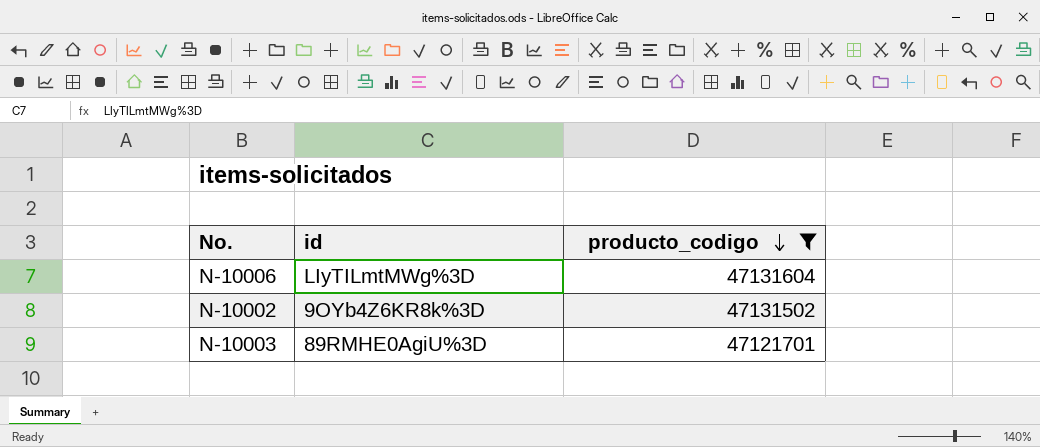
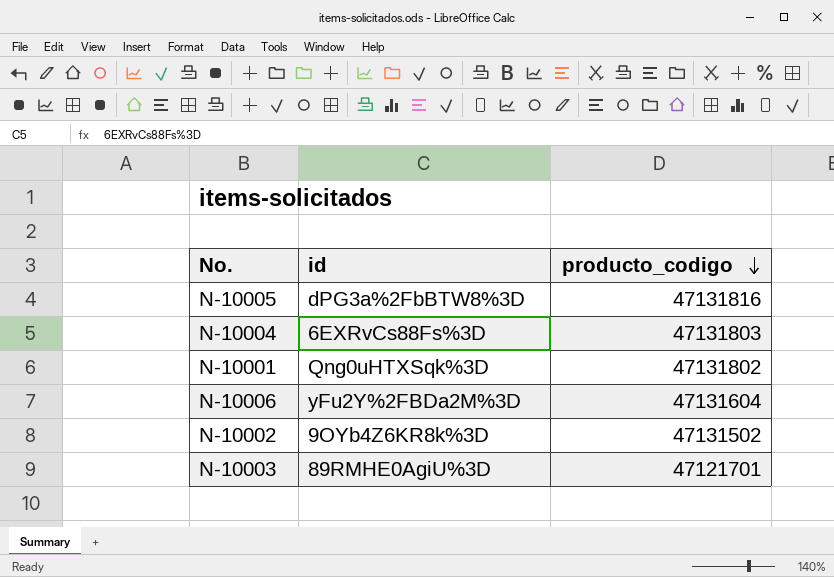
filter: producto_codigo <= 47131604 -> none
N-10006 | id: LIyTILmtMWg%3D -> yFu2Y%2FBDa2M%3D

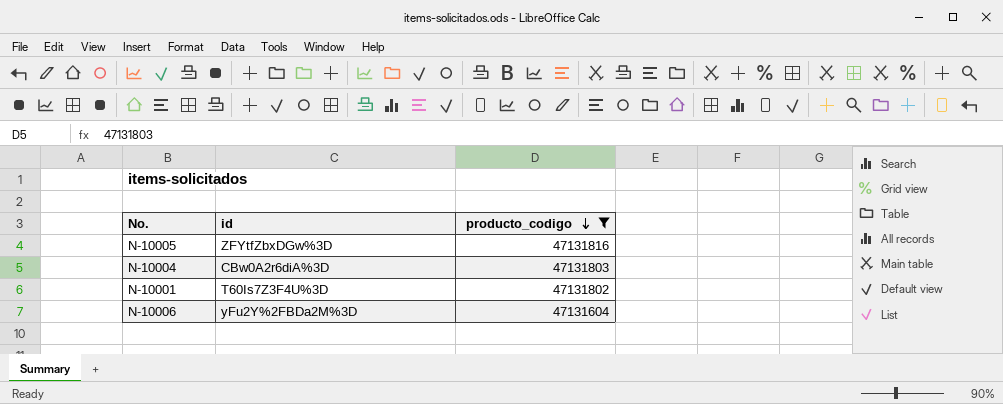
filter: none -> producto_codigo >= 47131604
N-10005 | id: dPG3a%2FbBTW8%3D -> ZFYtfZbxDGw%3D
N-10004 | id: 6EXRvCs88Fs%3D -> CBw0A2r6diA%3D
N-10001 | id: Qng0uHTXSqk%3D -> T60Is7Z3F4U%3D

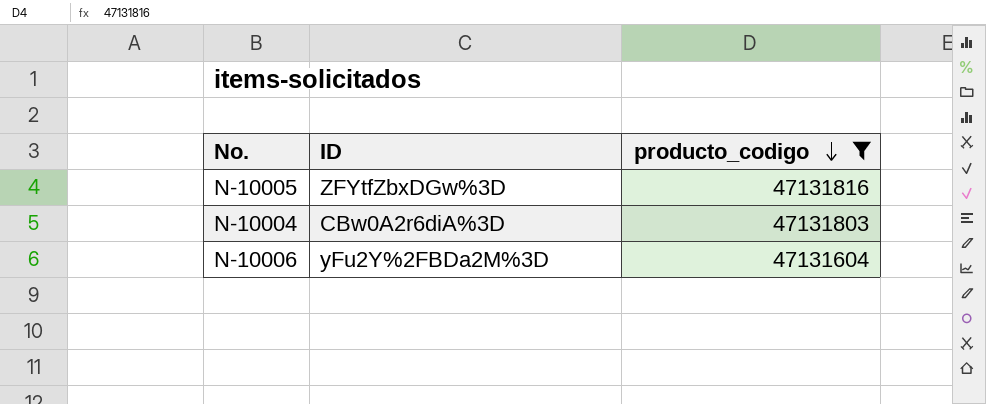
column name: id -> ID
row N-10001: T60Is7Z3F4U%3D | 47131802 -> none

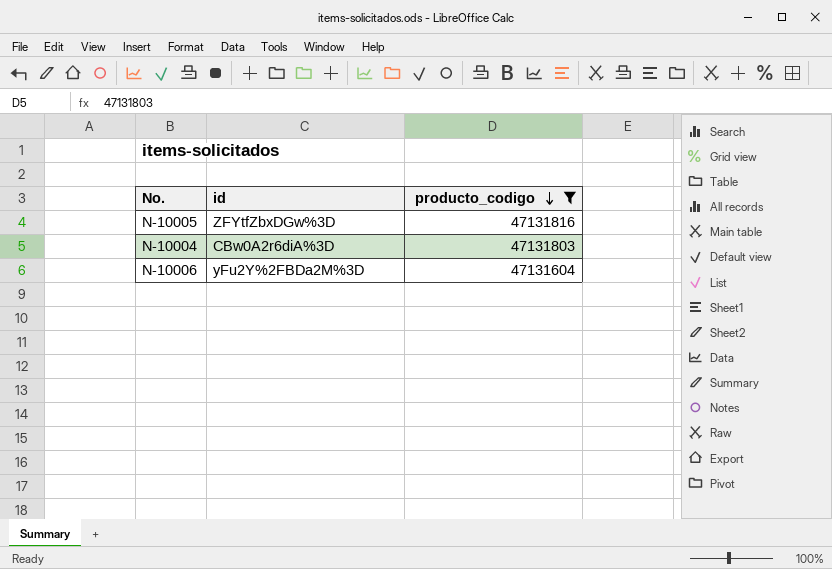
column name: ID -> id

